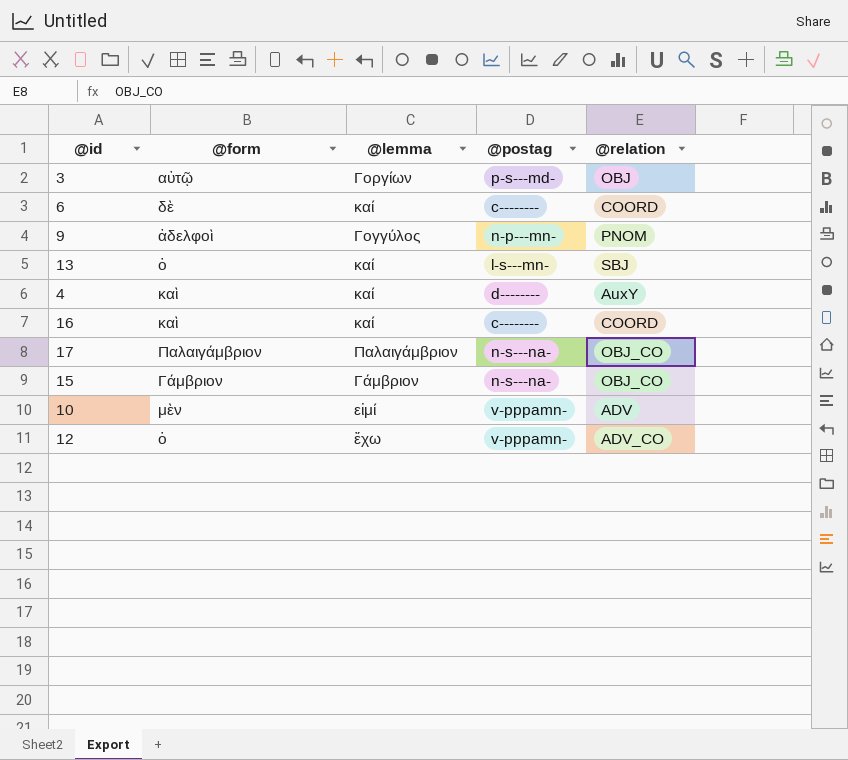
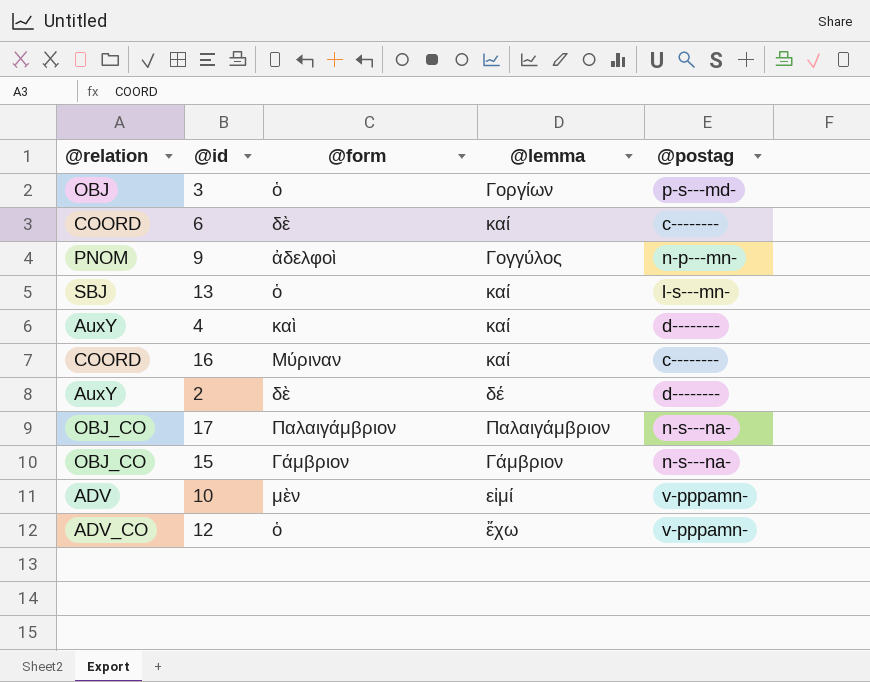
column @relation | position: 5 -> 1
3 | @form: αὐτῷ -> ὁ
16 | @form: καὶ -> Μύριναν
row 2: none -> AuxY | δὲ | δέ | d--------

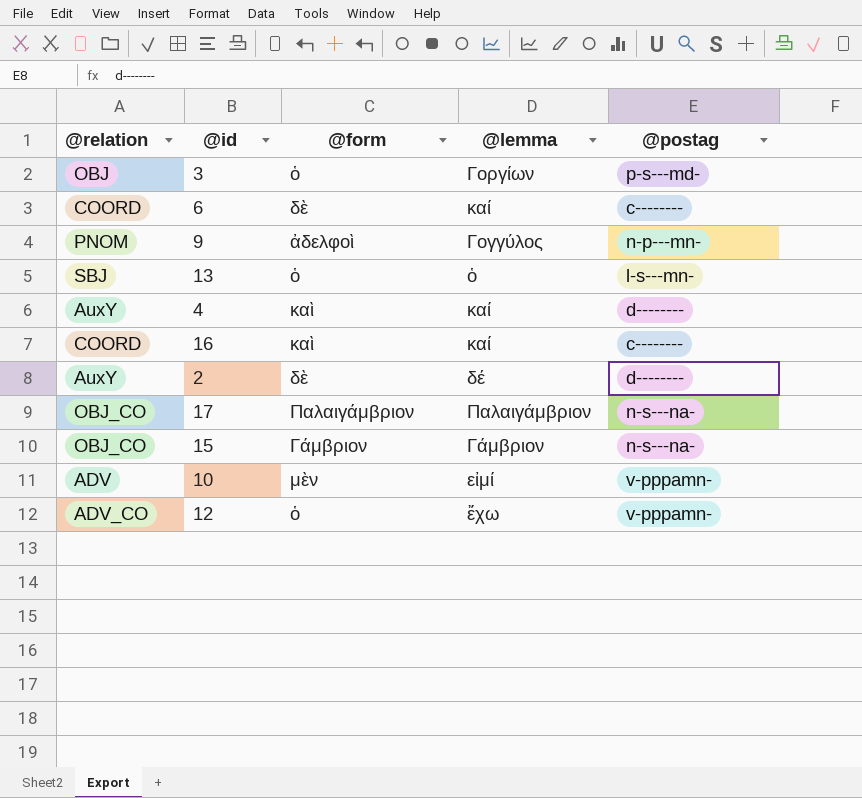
13 | @lemma: καί -> ὁ
16 | @form: Μύριναν -> καὶ

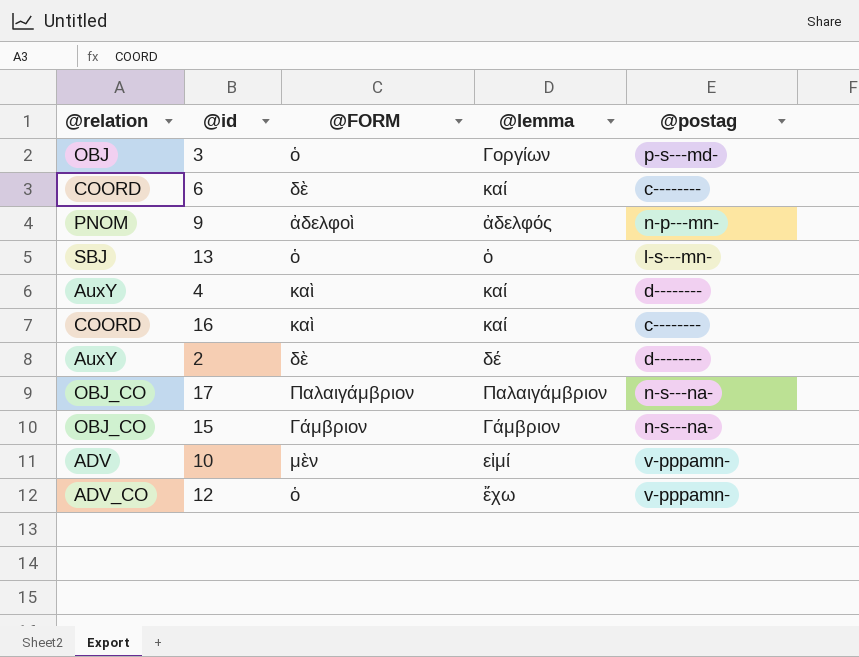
column name: @form -> @FORM
9 | @lemma: Γογγύλος -> ἀδελφός

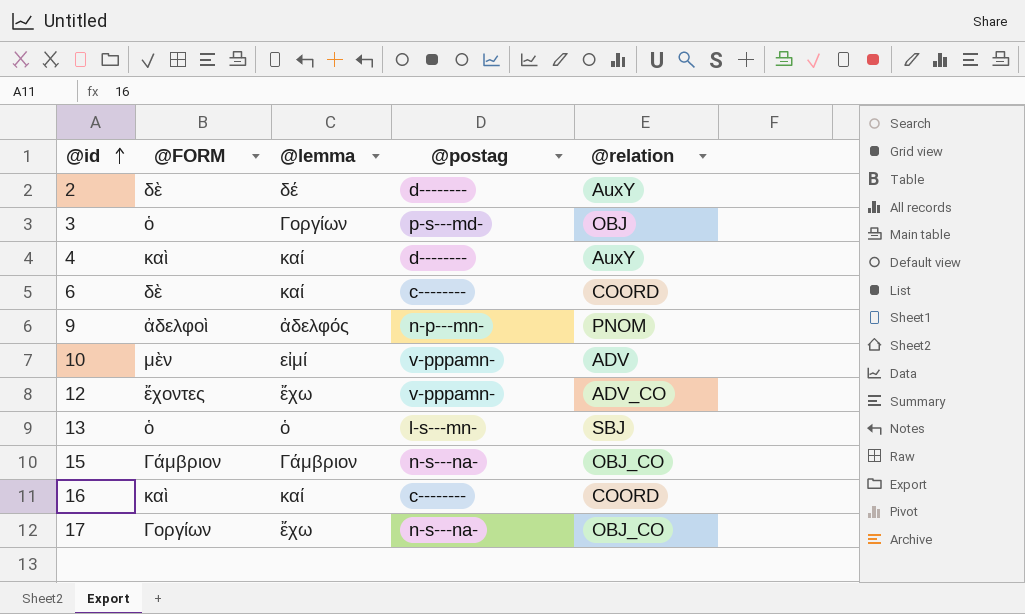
row order: none -> @id ascending
column @relation | position: 1 -> 5
12 | @FORM: ὁ -> ἔχοντες
17 | @FORM: Παλαιγάμβριον -> Γοργίων
17 | @lemma: Παλαιγάμβριον -> ἔχω

